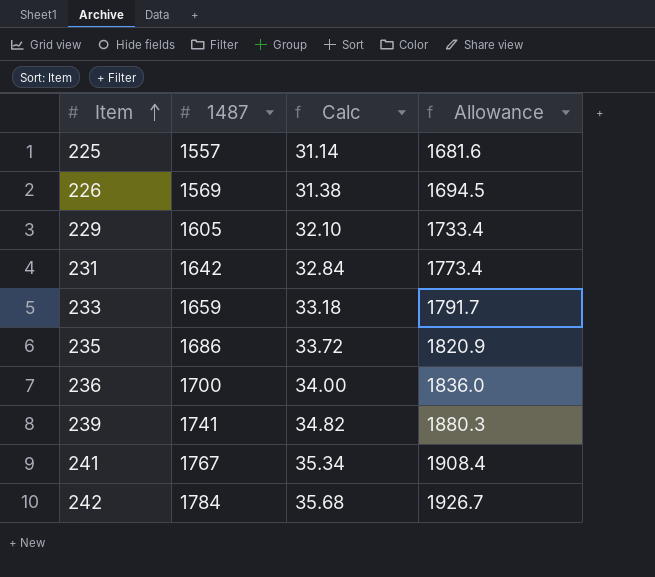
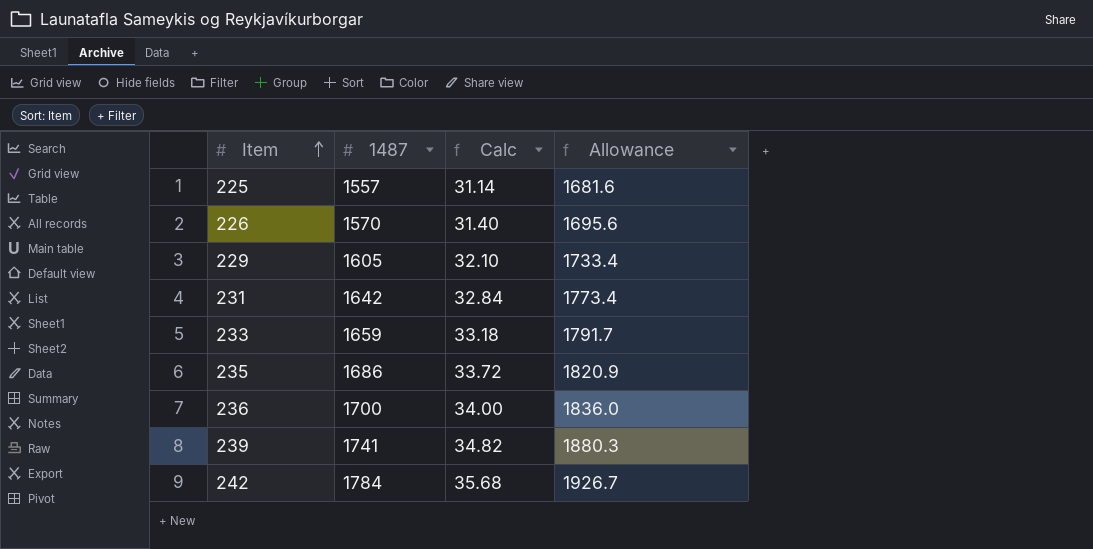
row 241: 1767 | 35.34 | 1908.4 -> none
226 | 1487: 1569 -> 1570
226 | Calc: 31.38 -> 31.40
226 | Allowance: 1694.5 -> 1695.6

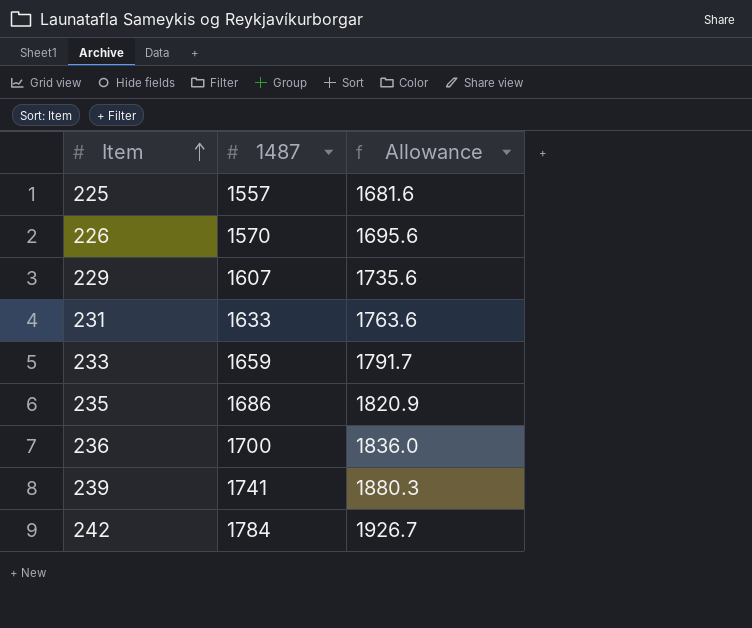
column Calc | formula: [1487] * 0.02 -> none
229 | 1487: 1605 -> 1607
229 | Allowance: 1733.4 -> 1735.6
231 | 1487: 1642 -> 1633
231 | Allowance: 1773.4 -> 1763.6

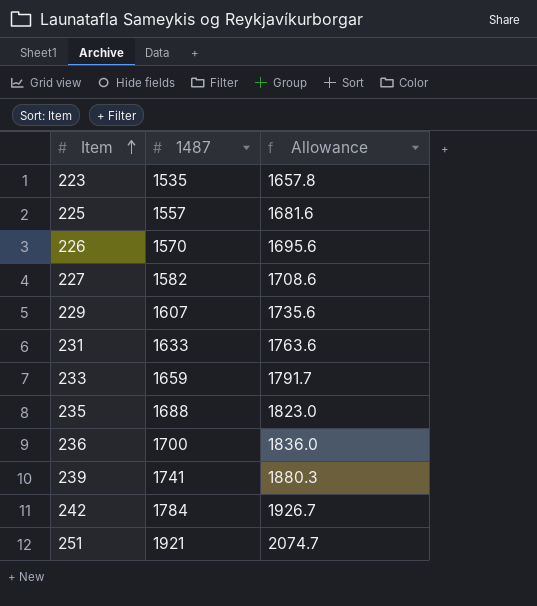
row 223: none -> 1535 | 1657.8
row 227: none -> 1582 | 1708.6
235 | 1487: 1686 -> 1688
235 | Allowance: 1820.9 -> 1823.0
row 251: none -> 1921 | 2074.7

